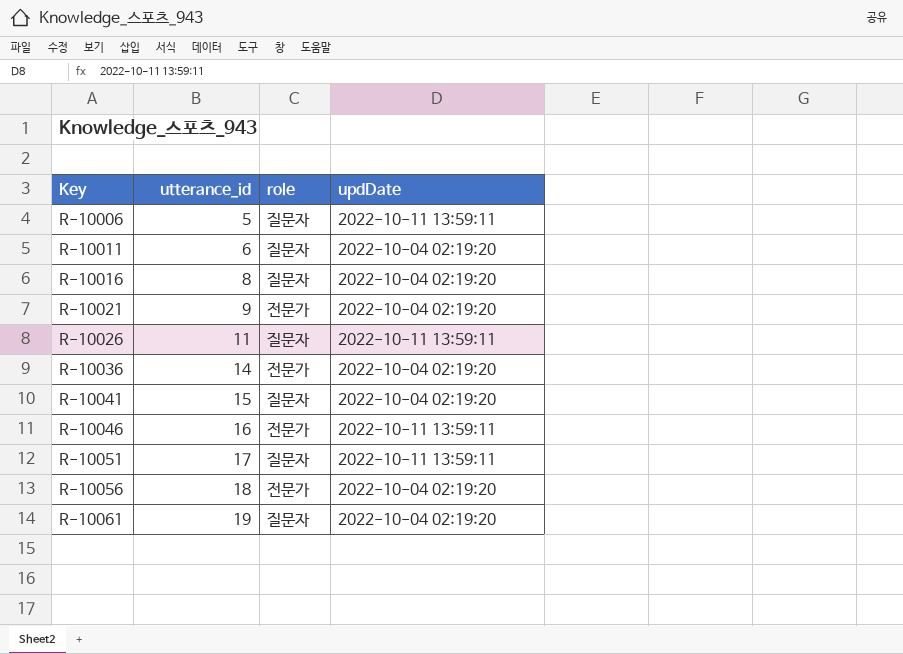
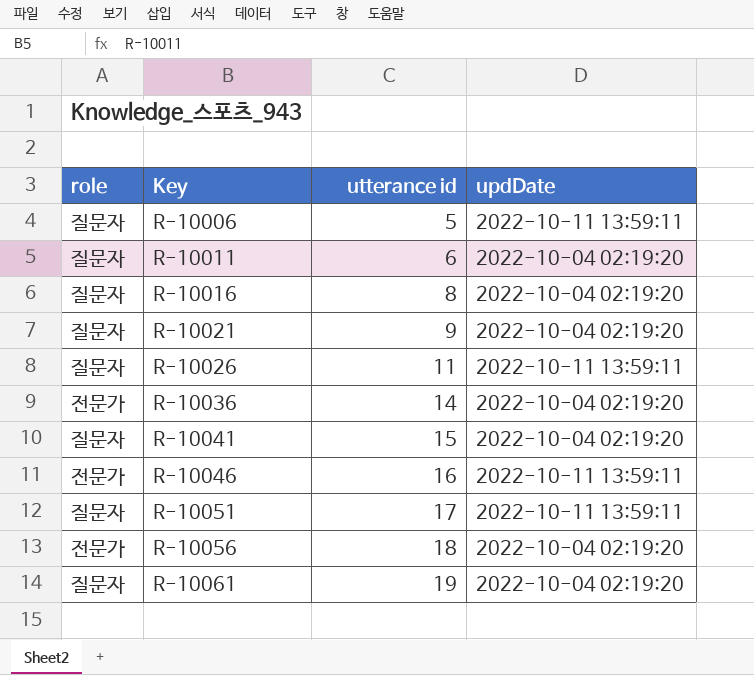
column role | position: 3 -> 1
column name: utterance_id -> utterance id
R-10021 | role: 전문가 -> 질문자

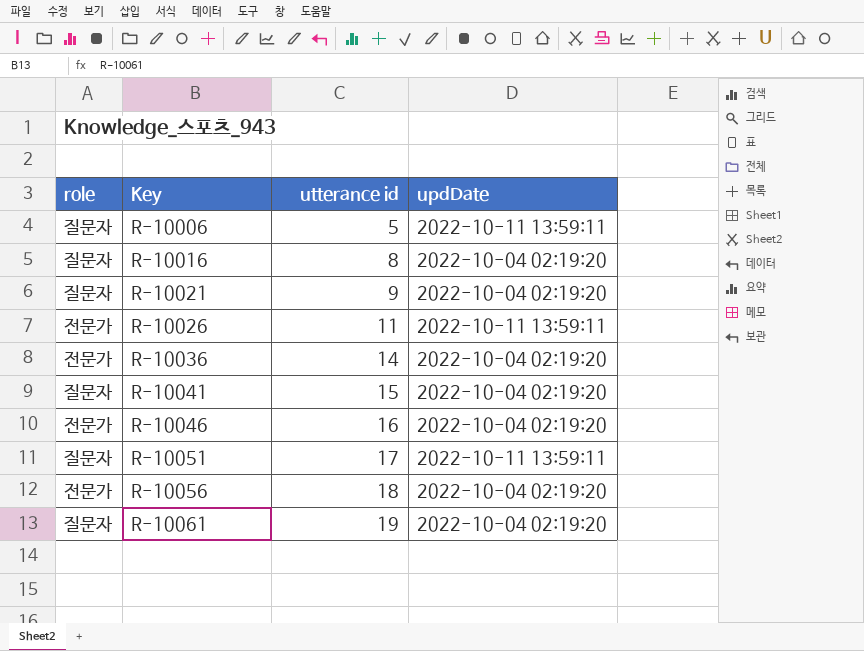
row R-10011: 질문자 | 6 | 2022-10-04 02:19:20 -> none
R-10026 | role: 질문자 -> 전문가
R-10046 | updDate: 2022-10-11 13:59:11 -> 2022-10-04 02:19:20

